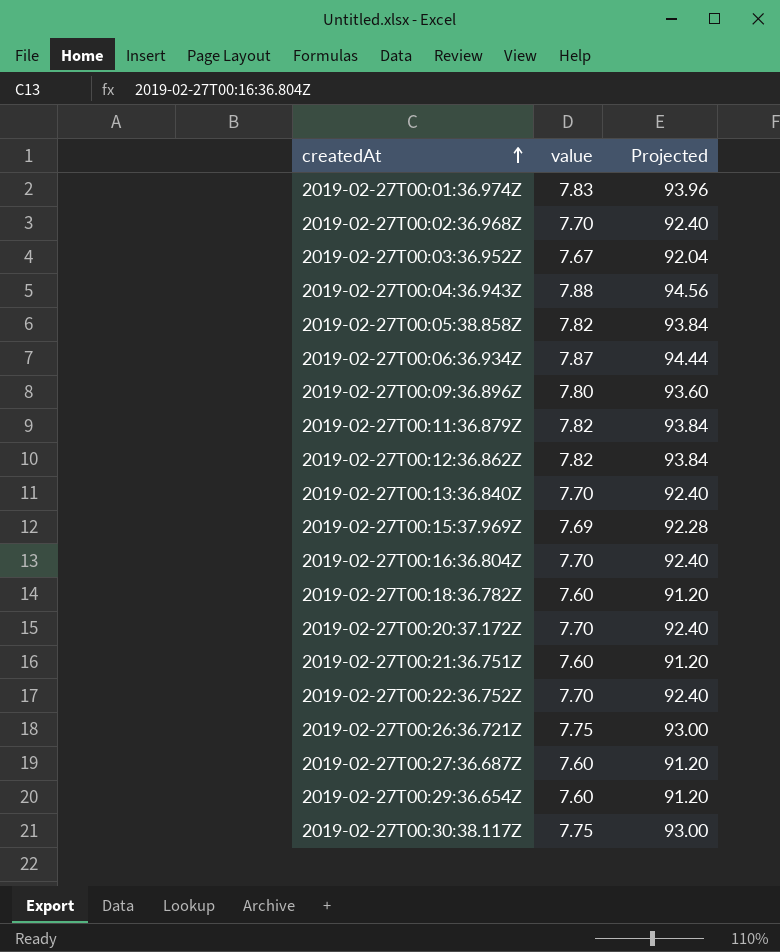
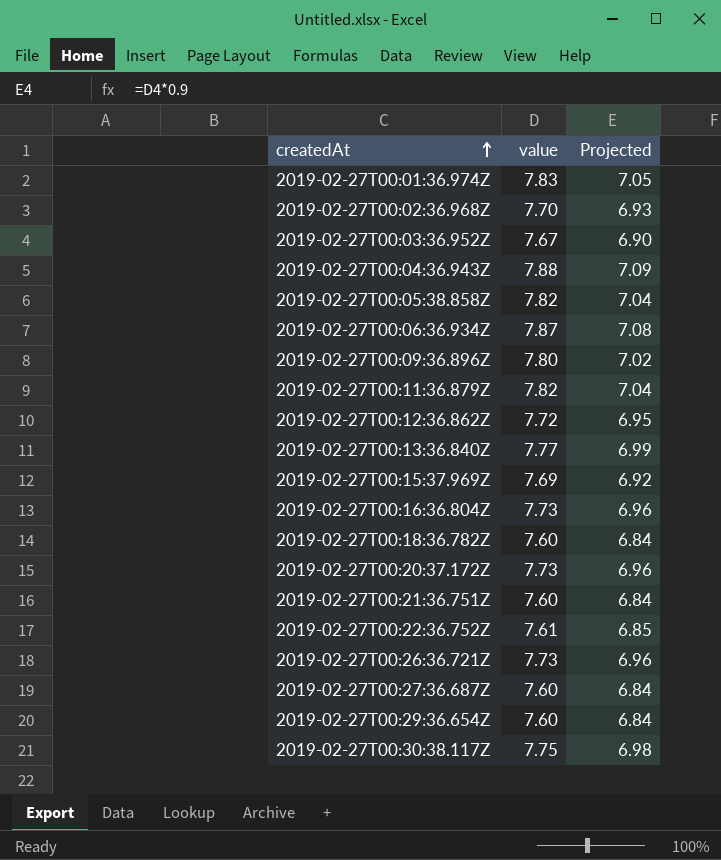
column Projected | formula: [value] * 12 -> [value] * 0.9
2019-02-27T00:12:36.862Z | value: 7.82 -> 7.72
2019-02-27T00:13:36.840Z | value: 7.70 -> 7.77
2019-02-27T00:16:36.804Z | value: 7.70 -> 7.73
2019-02-27T00:20:37.172Z | value: 7.70 -> 7.73
2019-02-27T00:22:36.752Z | value: 7.70 -> 7.61
2019-02-27T00:26:36.721Z | value: 7.75 -> 7.73

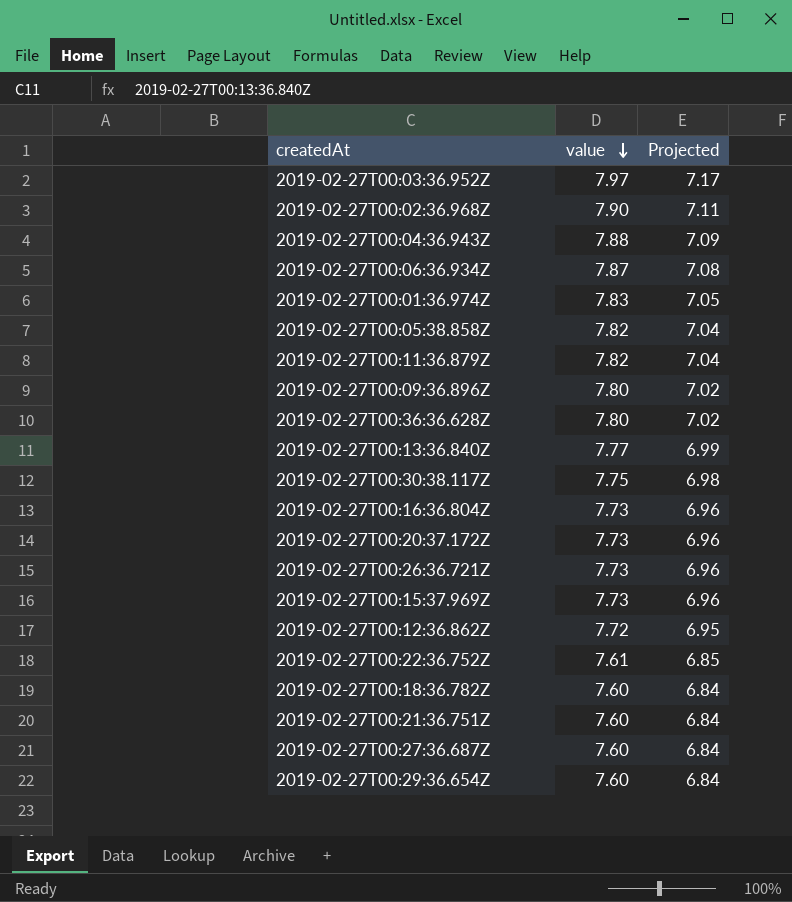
row order: createdAt ascending -> value descending
2019-02-27T00:03:36.952Z | value: 7.67 -> 7.97
2019-02-27T00:03:36.952Z | Projected: 6.90 -> 7.17
2019-02-27T00:02:36.968Z | value: 7.70 -> 7.90
2019-02-27T00:02:36.968Z | Projected: 6.93 -> 7.11
row 2019-02-27T00:36:36.628Z: none -> 7.80 | 7.02
2019-02-27T00:15:37.969Z | value: 7.69 -> 7.73
2019-02-27T00:15:37.969Z | Projected: 6.92 -> 6.96

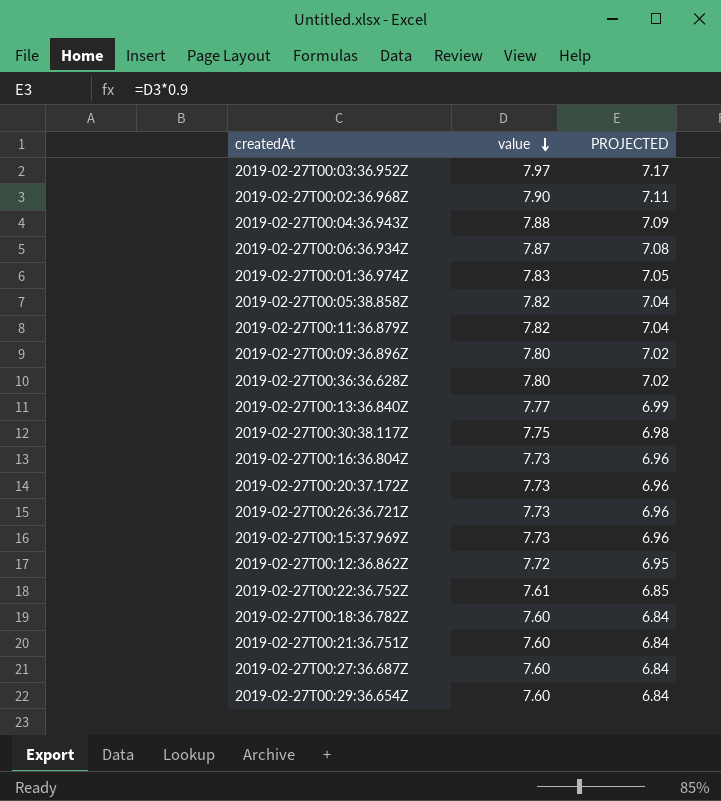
column name: Projected -> PROJECTED

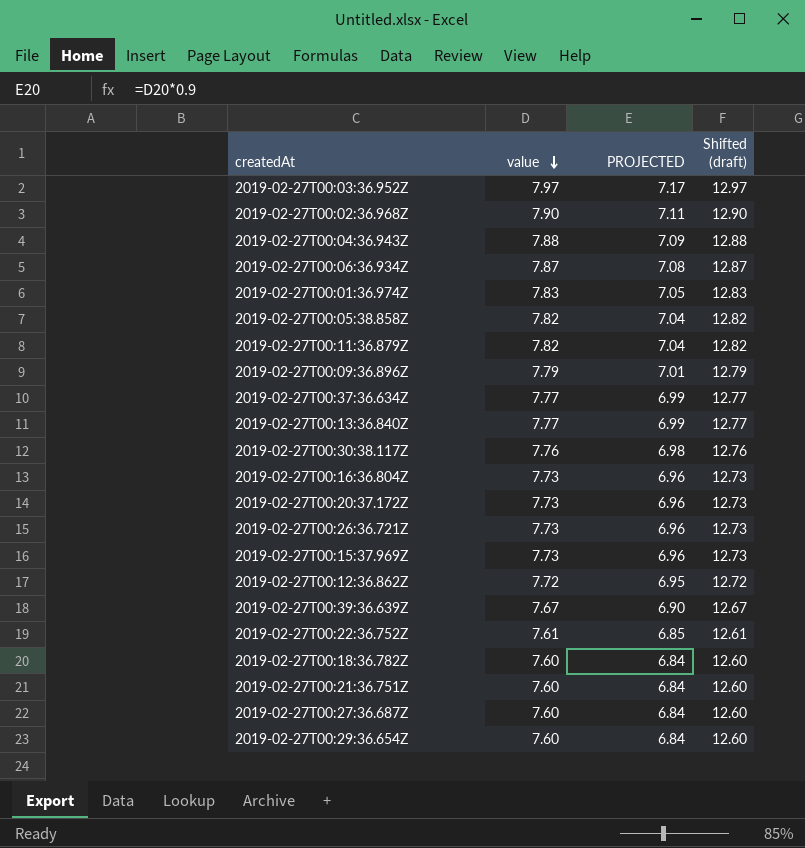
column Shifted (draft) | formula: none -> [value] + 5
row 2019-02-27T00:36:36.628Z: 7.80 | 7.02 -> none
2019-02-27T00:09:36.896Z | value: 7.80 -> 7.79
2019-02-27T00:09:36.896Z | PROJECTED: 7.02 -> 7.01
row 2019-02-27T00:37:36.634Z: none -> 7.77 | 6.99 | 12.77
2019-02-27T00:30:38.117Z | value: 7.75 -> 7.76
row 2019-02-27T00:39:36.639Z: none -> 7.67 | 6.90 | 12.67

